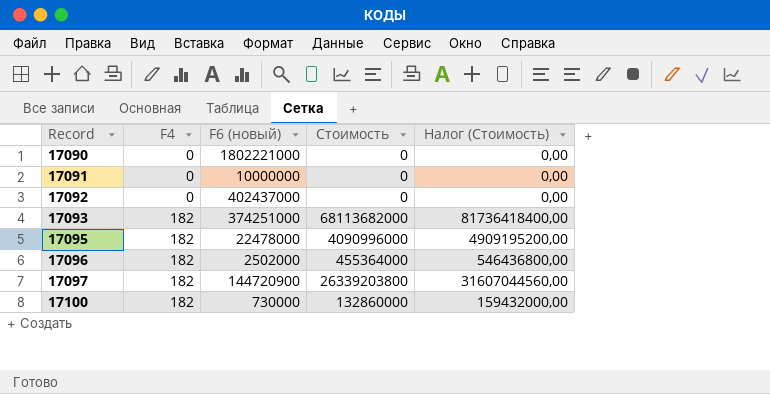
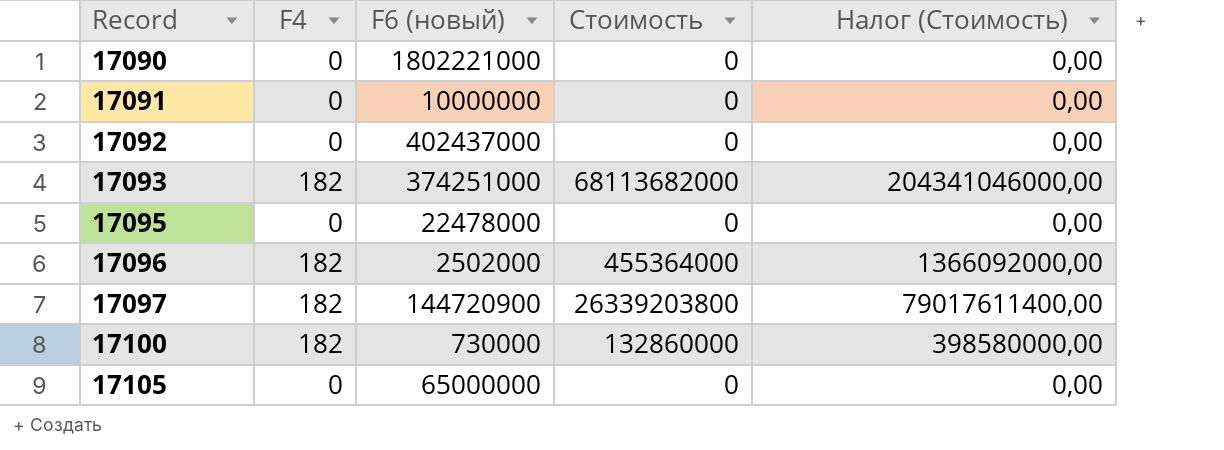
column Налог (Стоимость) | formula: [Стоимость] * 1,2 -> [Стоимость] * 3
17095 | F4: 182 -> 0
17095 | Стоимость: 4090996000 -> 0
row 17105: none -> 0 | 65000000 | 0 | 0,00

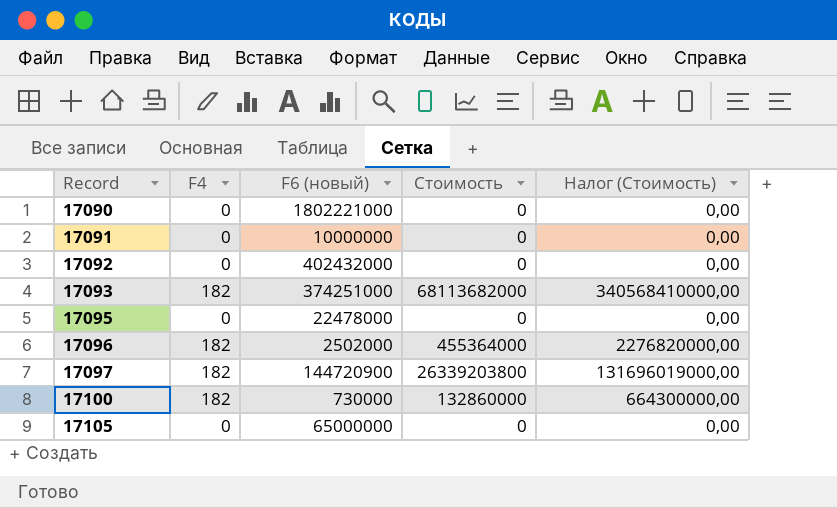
column Налог (Стоимость) | formula: [Стоимость] * 3 -> [Стоимость] * 5
17092 | F6 (новый): 402437000 -> 402432000

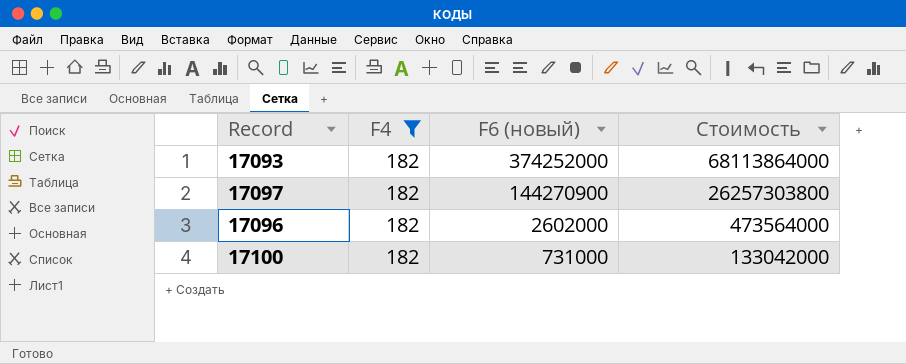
filter: none -> F4 = 182
row order: Record ascending -> F6 (новый) descending
column Налог (Стоимость) | formula: [Стоимость] * 5 -> none
17093 | F6 (новый): 374251000 -> 374252000
17093 | Стоимость: 68113682000 -> 68113864000
17097 | F6 (новый): 144720900 -> 144270900
17097 | Стоимость: 26339203800 -> 26257303800
17096 | F6 (новый): 2502000 -> 2602000
17096 | Стоимость: 455364000 -> 473564000
17100 | F6 (новый): 730000 -> 731000
17100 | Стоимость: 132860000 -> 133042000

